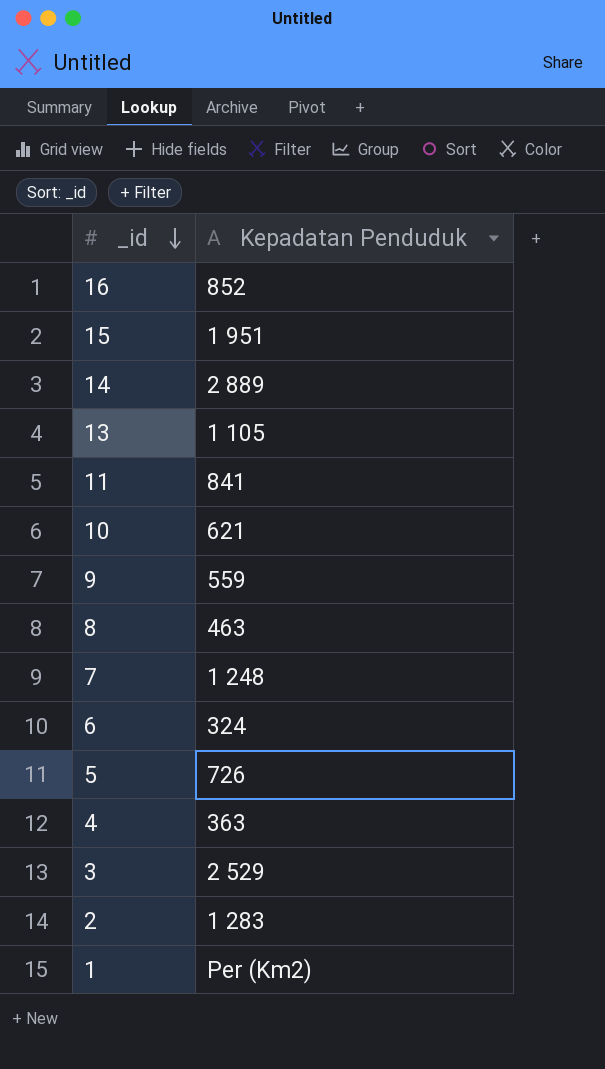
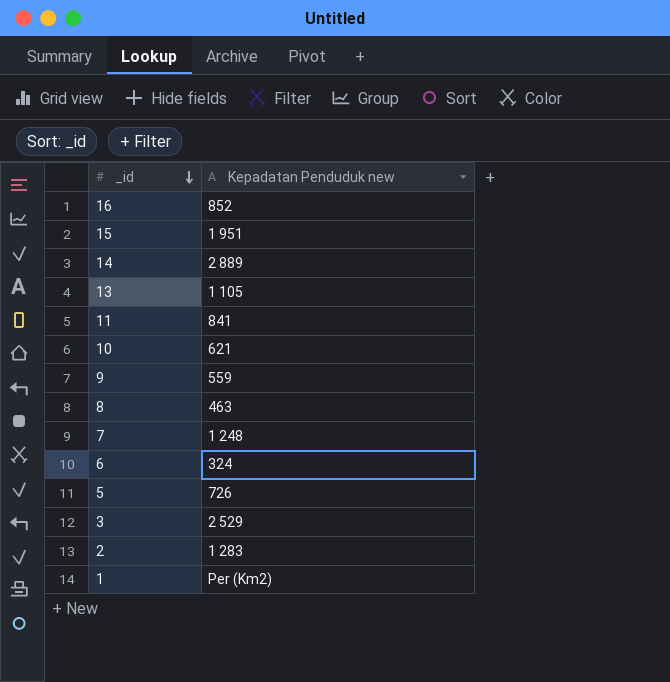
column name: Kepadatan Penduduk -> Kepadatan Penduduk new
row 4: 363 -> none

